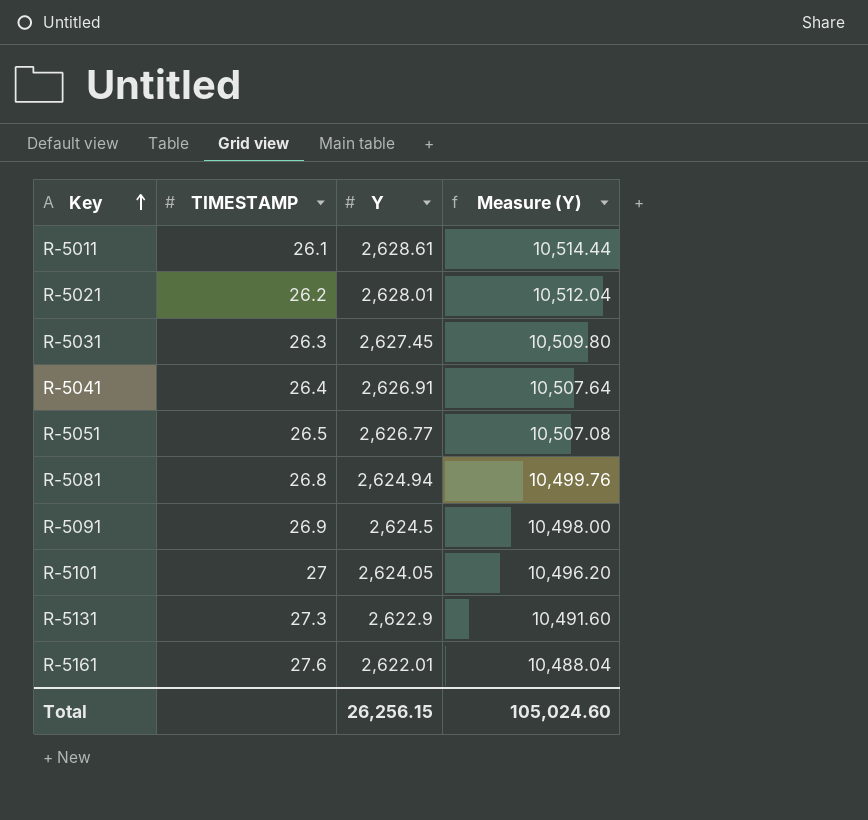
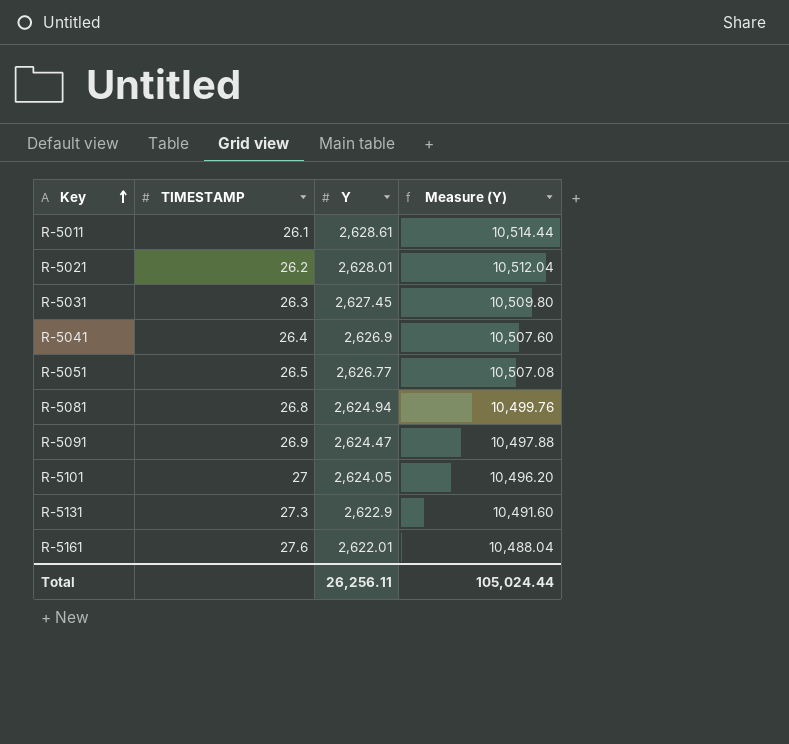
R-5041 | Y: 2,626.91 -> 2,626.9
R-5041 | Measure (Y): 10,507.64 -> 10,507.60
R-5091 | Y: 2,624.5 -> 2,624.47
R-5091 | Measure (Y): 10,498.00 -> 10,497.88
Total | Y: 26,256.15 -> 26,256.11
Total | Measure (Y): 105,024.60 -> 105,024.44

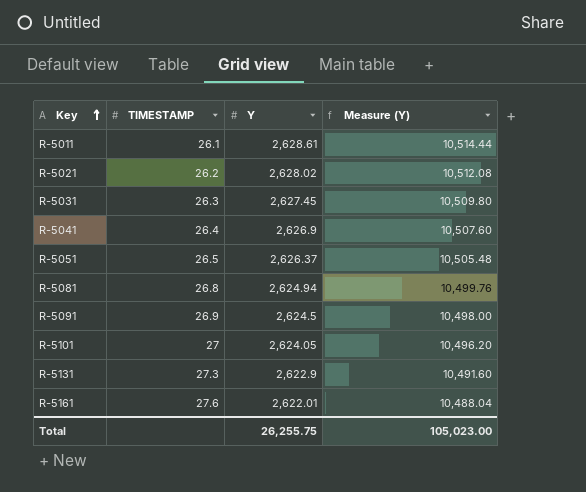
R-5021 | Y: 2,628.01 -> 2,628.02
R-5021 | Measure (Y): 10,512.04 -> 10,512.08
R-5051 | Y: 2,626.77 -> 2,626.37
R-5051 | Measure (Y): 10,507.08 -> 10,505.48
R-5091 | Y: 2,624.47 -> 2,624.5
R-5091 | Measure (Y): 10,497.88 -> 10,498.00
Total | Y: 26,256.11 -> 26,255.75
Total | Measure (Y): 105,024.44 -> 105,023.00

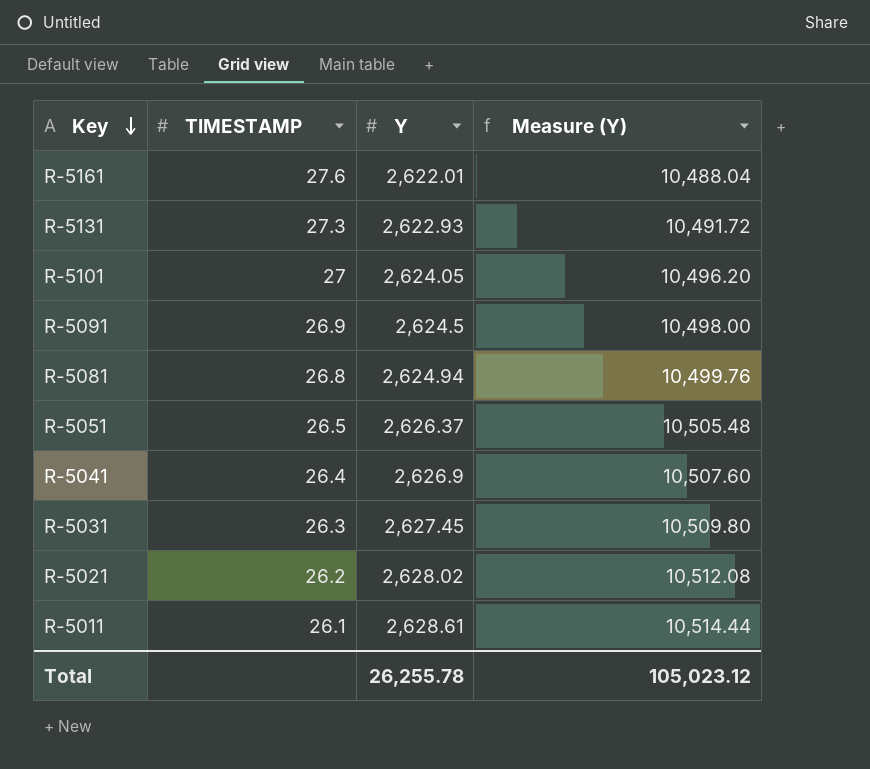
row order: Key ascending -> Key descending
R-5131 | Y: 2,622.9 -> 2,622.93
R-5131 | Measure (Y): 10,491.60 -> 10,491.72
Total | Y: 26,255.75 -> 26,255.78
Total | Measure (Y): 105,023.00 -> 105,023.12

